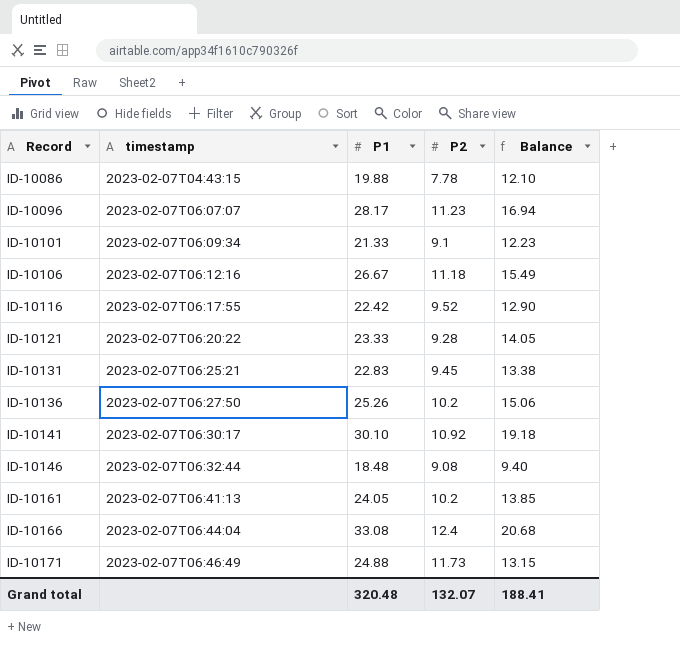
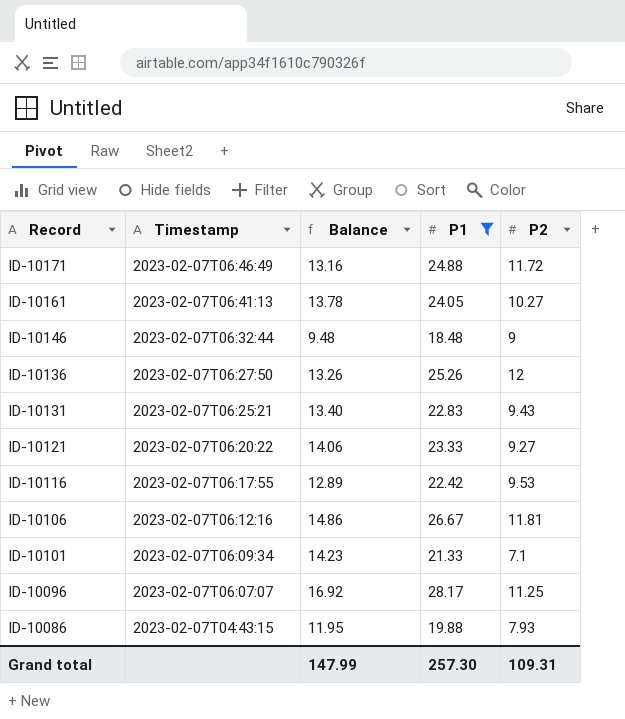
filter: none -> P1 <= 28.17
row order: Record ascending -> Record descending
column name: timestamp -> Timestamp
column Balance | position: 5 -> 3
ID-10171 | Balance: 13.15 -> 13.16
ID-10171 | P2: 11.73 -> 11.72
ID-10161 | Balance: 13.85 -> 13.78
ID-10161 | P2: 10.2 -> 10.27
ID-10146 | Balance: 9.40 -> 9.48
ID-10146 | P2: 9.08 -> 9
ID-10136 | Balance: 15.06 -> 13.26
ID-10136 | P2: 10.2 -> 12
ID-10131 | Balance: 13.38 -> 13.40
ID-10131 | P2: 9.45 -> 9.43
ID-10121 | Balance: 14.05 -> 14.06
ID-10121 | P2: 9.28 -> 9.27
ID-10116 | Balance: 12.90 -> 12.89
ID-10116 | P2: 9.52 -> 9.53
ID-10106 | Balance: 15.49 -> 14.86
ID-10106 | P2: 11.18 -> 11.81
ID-10101 | Balance: 12.23 -> 14.23
ID-10101 | P2: 9.1 -> 7.1
ID-10096 | Balance: 16.94 -> 16.92
ID-10096 | P2: 11.23 -> 11.25
ID-10086 | Balance: 12.10 -> 11.95
ID-10086 | P2: 7.78 -> 7.93
Grand total | Balance: 188.41 -> 147.99
Grand total | P1: 320.48 -> 257.30
Grand total | P2: 132.07 -> 109.31

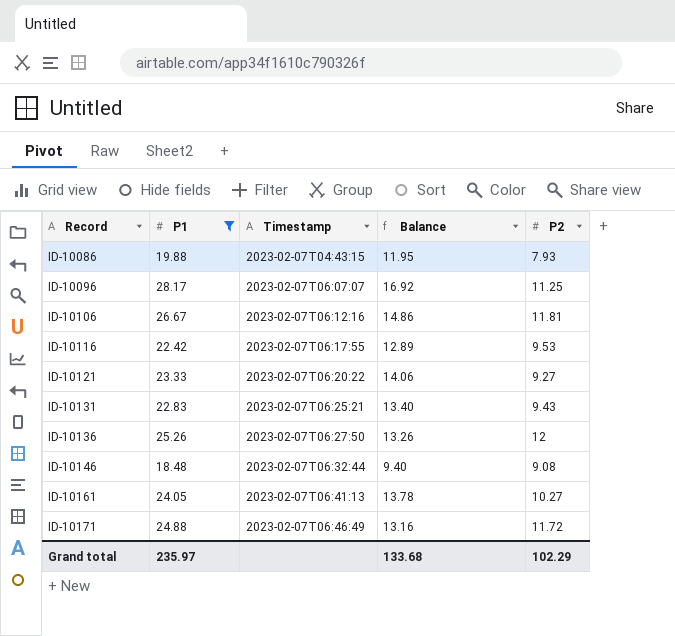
row order: Record descending -> Record ascending
column P1 | position: 4 -> 2
row ID-10101: 2023-02-07T06:09:34 | 14.23 | 21.33 | 7.1 -> none
ID-10146 | Balance: 9.48 -> 9.40
ID-10146 | P2: 9 -> 9.08
Grand total | P1: 257.30 -> 235.97
Grand total | Balance: 147.99 -> 133.68
Grand total | P2: 109.31 -> 102.29

